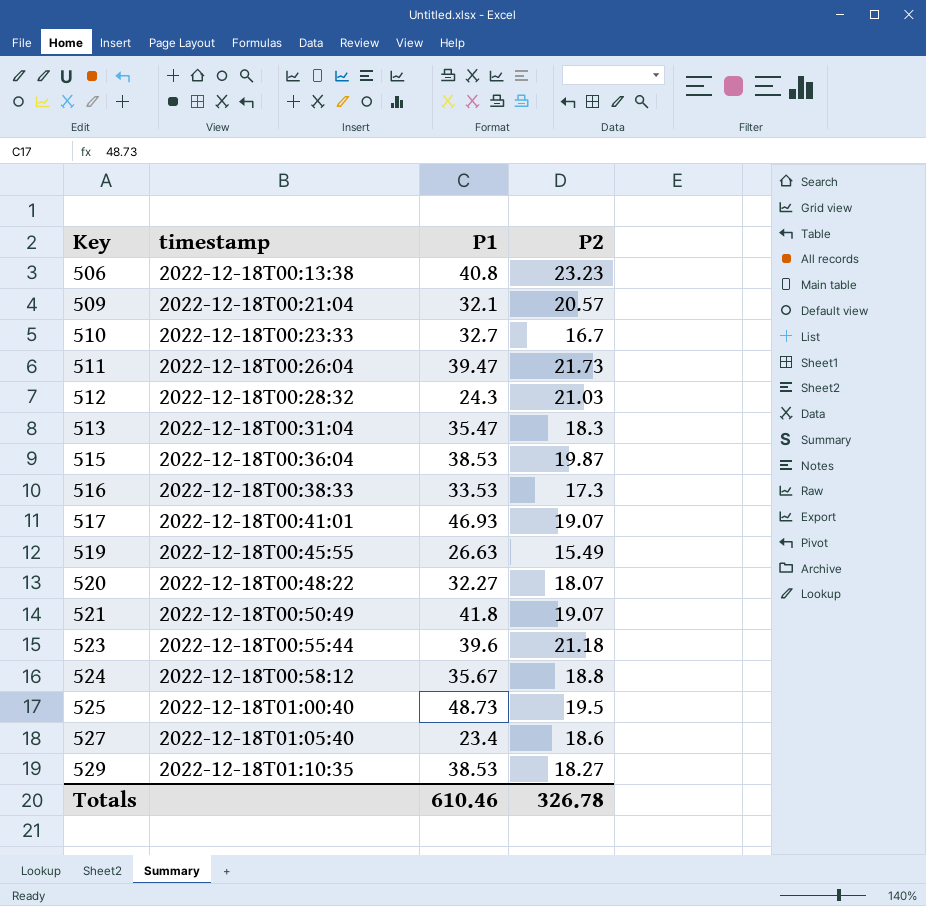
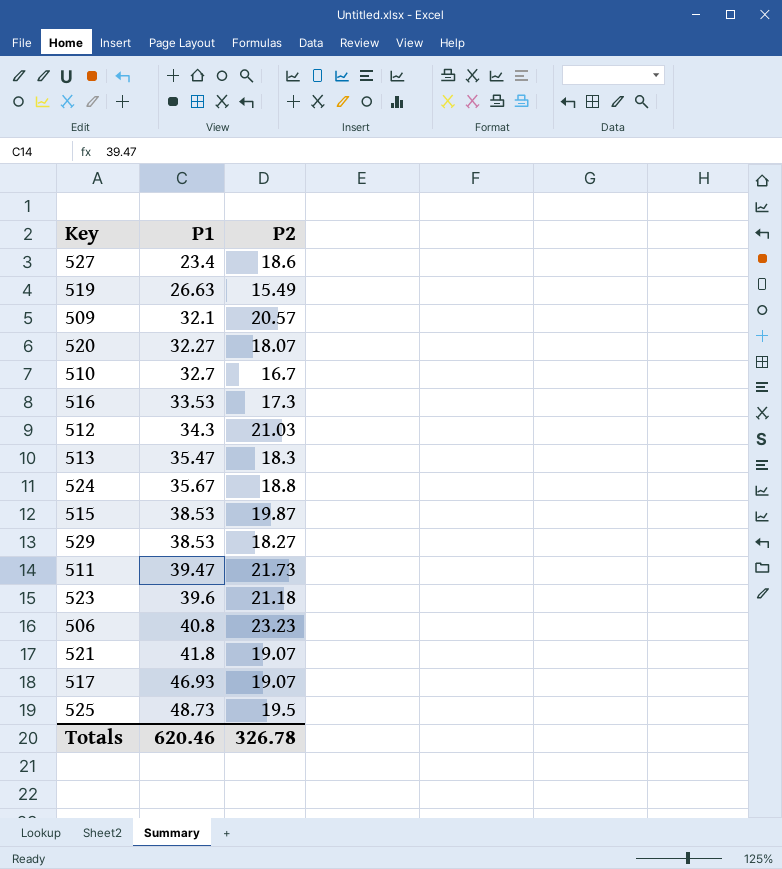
row order: Key ascending -> P1 ascending
column timestamp | position: 2 -> none
512 | P1: 24.3 -> 34.3
Totals | P1: 610.46 -> 620.46

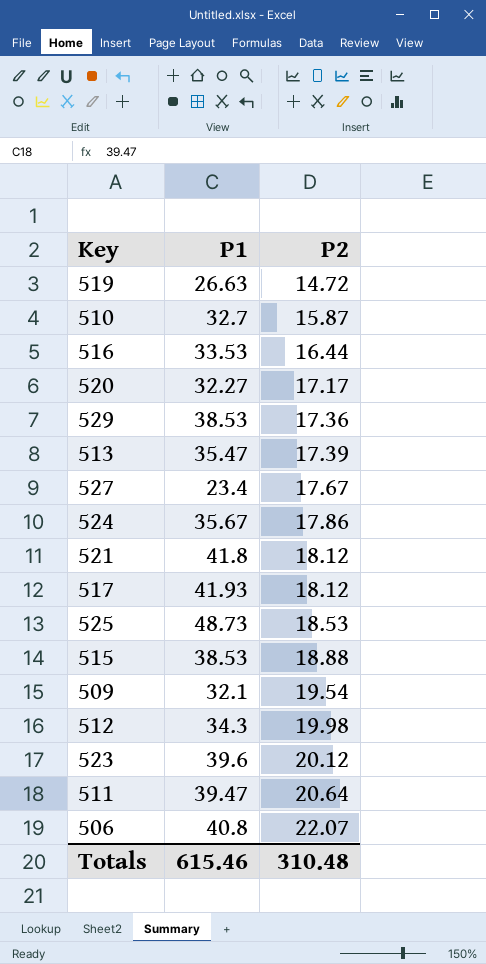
row order: P1 ascending -> P2 ascending
519 | P2: 15.49 -> 14.72
510 | P2: 16.7 -> 15.87
516 | P2: 17.3 -> 16.44
520 | P2: 18.07 -> 17.17
529 | P2: 18.27 -> 17.36
513 | P2: 18.3 -> 17.39
527 | P2: 18.6 -> 17.67
524 | P2: 18.8 -> 17.86
521 | P2: 19.07 -> 18.12
517 | P1: 46.93 -> 41.93
517 | P2: 19.07 -> 18.12
525 | P2: 19.5 -> 18.53
515 | P2: 19.87 -> 18.88
509 | P2: 20.57 -> 19.54
512 | P2: 21.03 -> 19.98
523 | P2: 21.18 -> 20.12
511 | P2: 21.73 -> 20.64
506 | P2: 23.23 -> 22.07
Totals | P1: 620.46 -> 615.46
Totals | P2: 326.78 -> 310.48

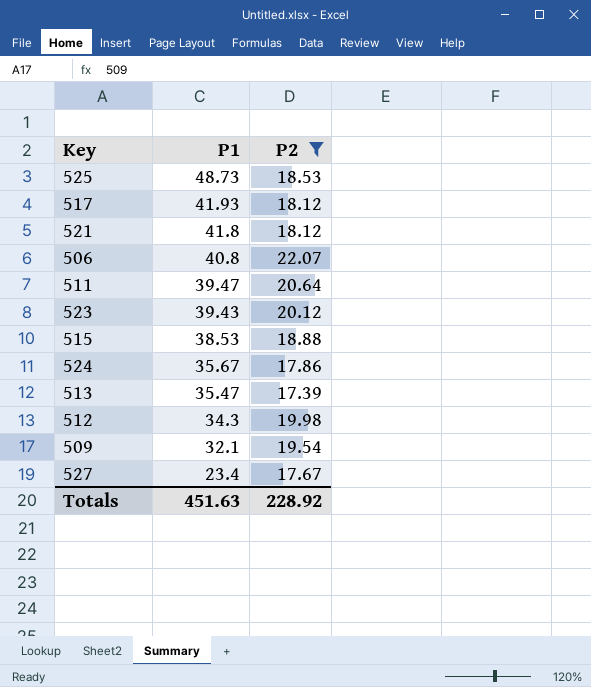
filter: none -> P2 >= 17.39
row order: P2 ascending -> P1 descending
523 | P1: 39.6 -> 39.43
Totals | P1: 615.46 -> 451.63
Totals | P2: 310.48 -> 228.92

